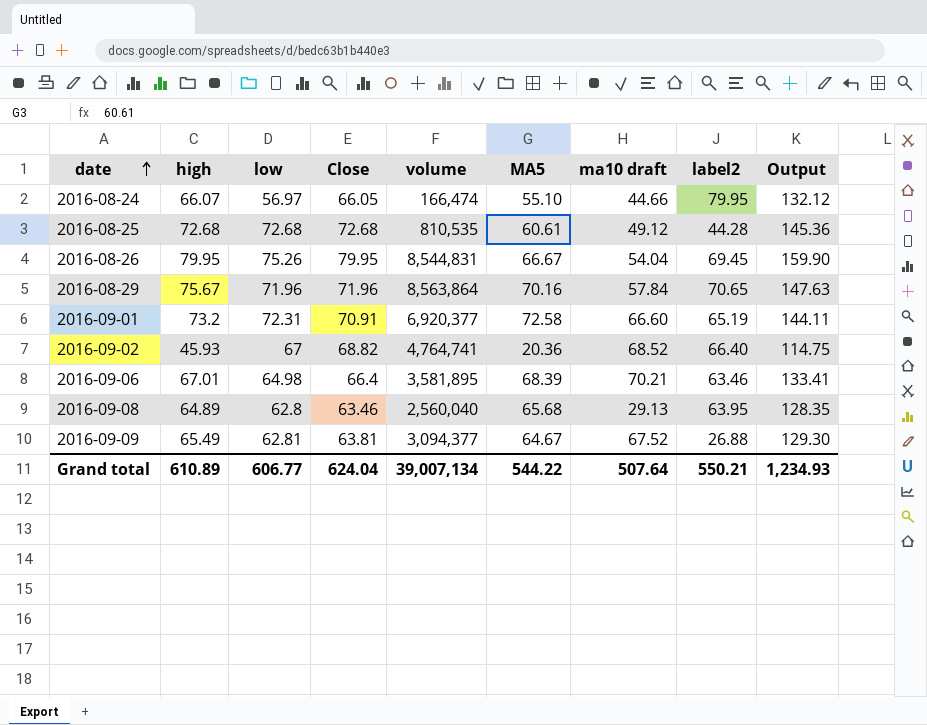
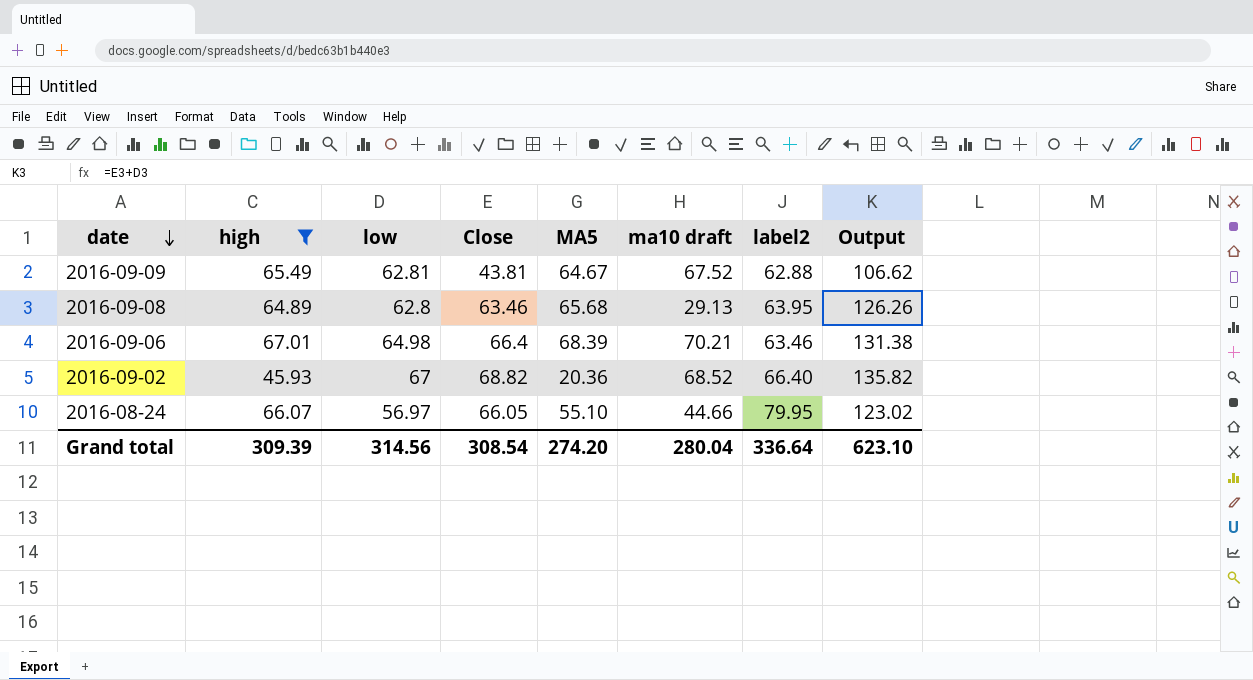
filter: none -> high <= 67.01
row order: date ascending -> date descending
column volume | position: 5 -> none
column Output | formula: [high] + [Close] -> [low] + [Close]
2016-09-09 | Close: 63.81 -> 43.81
2016-09-09 | label2: 26.88 -> 62.88
Grand total | high: 610.89 -> 309.39
Grand total | low: 606.77 -> 314.56
Grand total | Close: 624.04 -> 308.54
Grand total | MA5: 544.22 -> 274.20
Grand total | ma10 draft: 507.64 -> 280.04
Grand total | label2: 550.21 -> 336.64
Grand total | Output: 1,234.93 -> 623.10

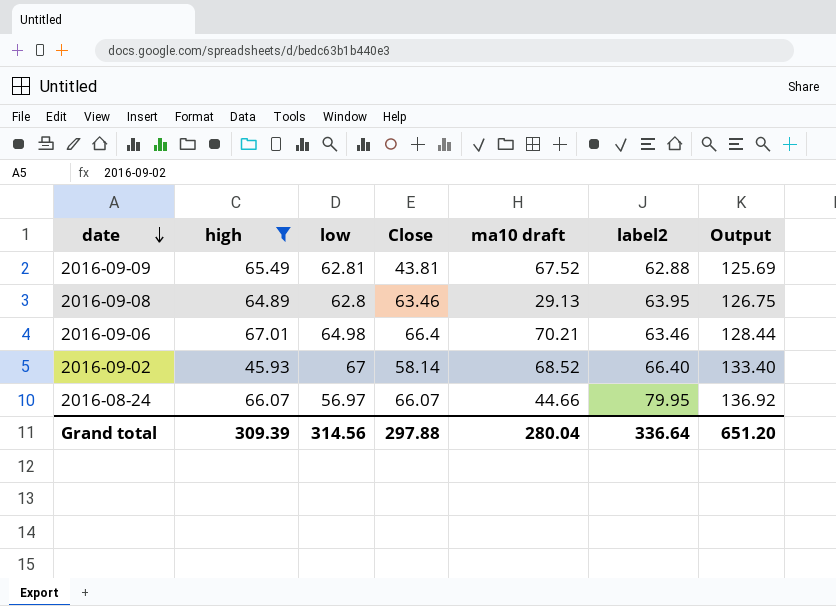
column MA5 | position: 5 -> none
column Output | formula: [low] + [Close] -> [low] + [label2]
2016-09-02 | Close: 68.82 -> 58.14
2016-08-24 | Close: 66.05 -> 66.07
Grand total | Close: 308.54 -> 297.88
Grand total | Output: 623.10 -> 651.20

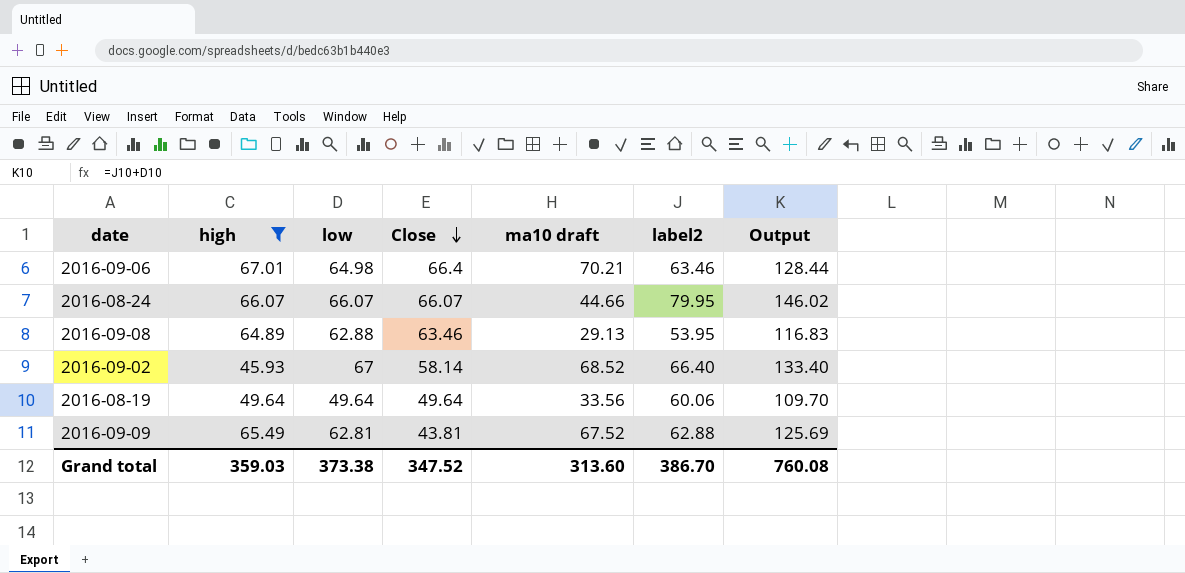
row order: date descending -> Close descending
2016-08-24 | low: 56.97 -> 66.07
2016-08-24 | Output: 136.92 -> 146.02
2016-09-08 | low: 62.8 -> 62.88
2016-09-08 | label2: 63.95 -> 53.95
2016-09-08 | Output: 126.75 -> 116.83
row 2016-08-19: none -> 49.64 | 49.64 | 49.64 | 33.56 | 60.06 | 109.70
Grand total | high: 309.39 -> 359.03
Grand total | low: 314.56 -> 373.38
Grand total | Close: 297.88 -> 347.52
Grand total | ma10 draft: 280.04 -> 313.60
Grand total | label2: 336.64 -> 386.70
Grand total | Output: 651.20 -> 760.08

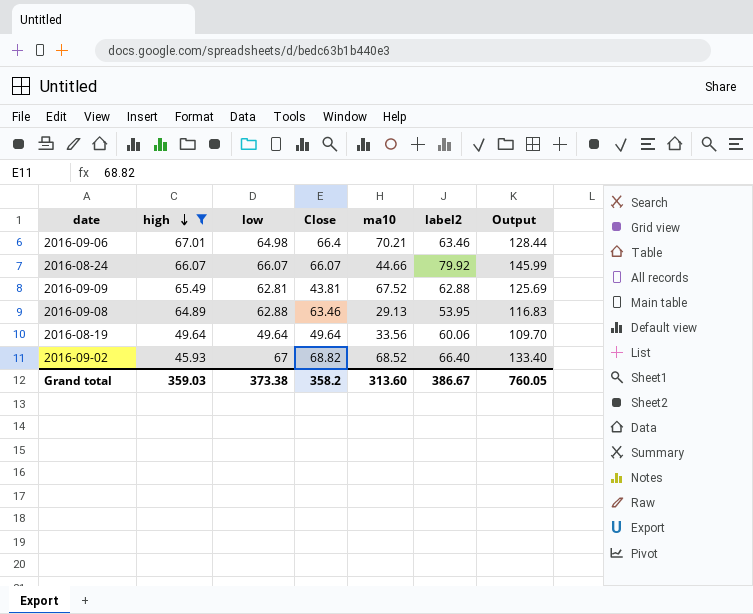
row order: Close descending -> high descending
column name: ma10 draft -> ma10
2016-08-24 | label2: 79.95 -> 79.92
2016-08-24 | Output: 146.02 -> 145.99
2016-09-02 | Close: 58.14 -> 68.82
Grand total | Close: 347.52 -> 358.2
Grand total | label2: 386.70 -> 386.67
Grand total | Output: 760.08 -> 760.05

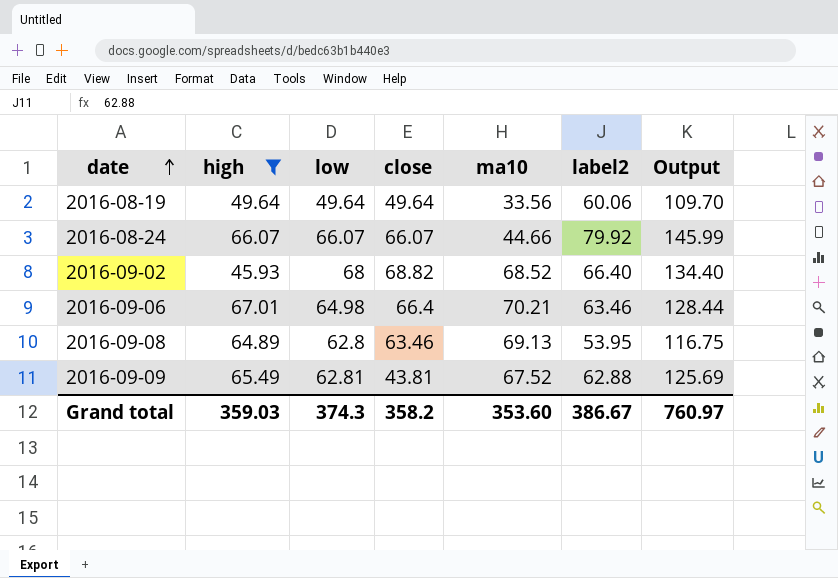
row order: high descending -> date ascending
column name: Close -> close
2016-09-02 | low: 67 -> 68
2016-09-02 | Output: 133.40 -> 134.40
2016-09-08 | low: 62.88 -> 62.8
2016-09-08 | ma10: 29.13 -> 69.13
2016-09-08 | Output: 116.83 -> 116.75
Grand total | low: 373.38 -> 374.3
Grand total | ma10: 313.60 -> 353.60
Grand total | Output: 760.05 -> 760.97

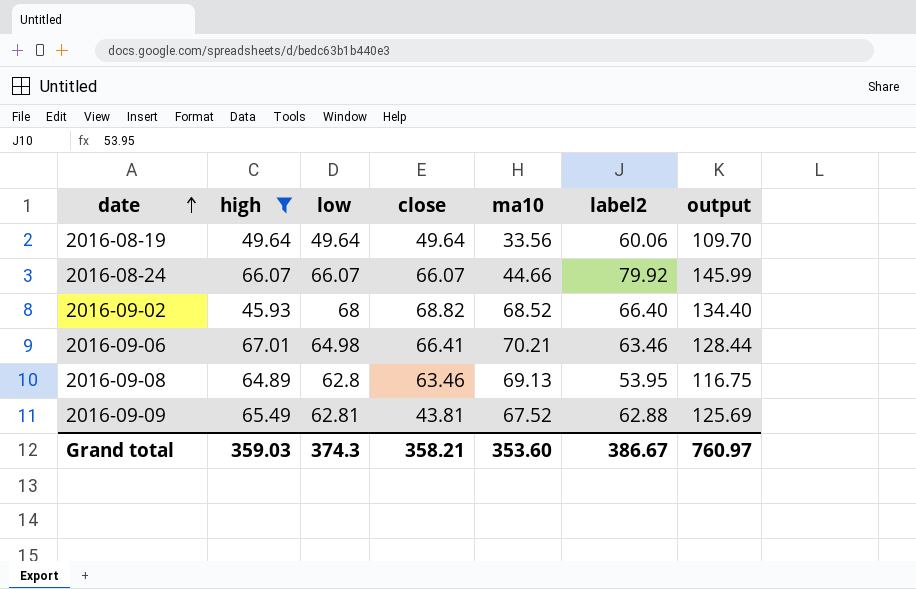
column name: Output -> output
2016-09-06 | close: 66.4 -> 66.41
Grand total | close: 358.2 -> 358.21

